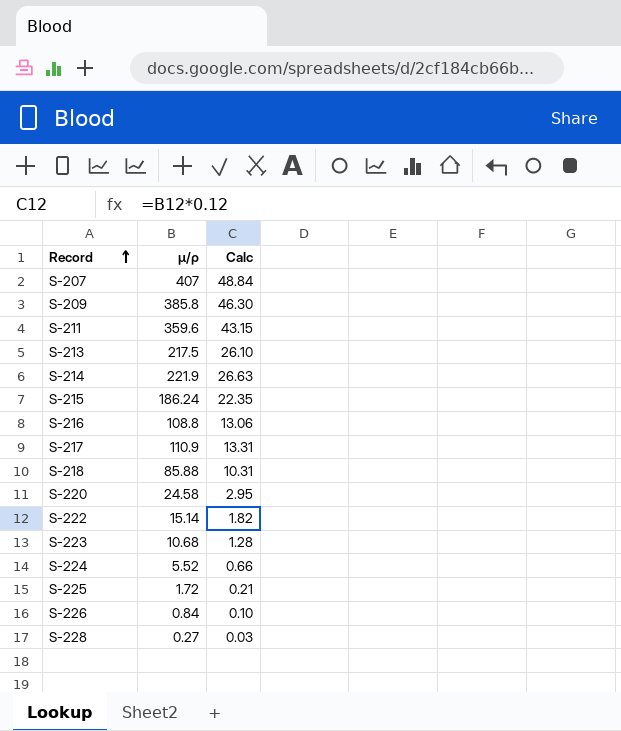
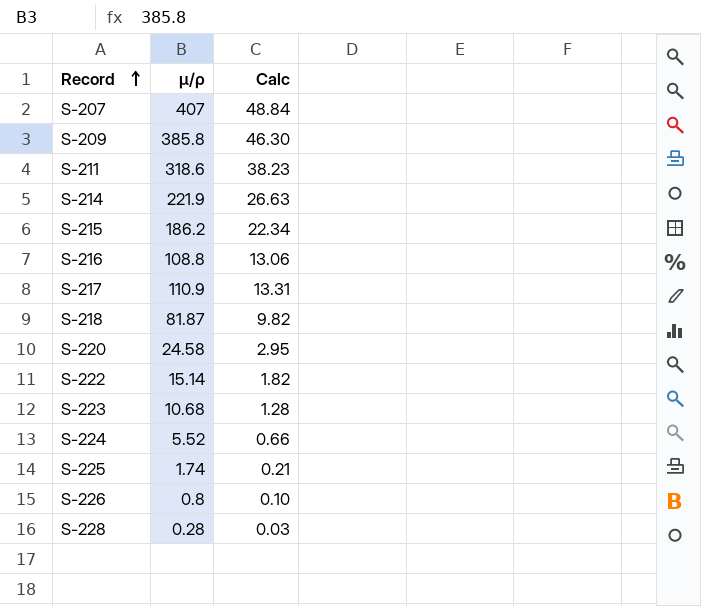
row S-213: 217.5 | 26.10 -> none
S-211 | μ/ρ: 359.6 -> 318.6
S-211 | Calc: 43.15 -> 38.23
S-215 | μ/ρ: 186.24 -> 186.2
S-215 | Calc: 22.35 -> 22.34
S-218 | μ/ρ: 85.88 -> 81.87
S-218 | Calc: 10.31 -> 9.82
S-225 | μ/ρ: 1.72 -> 1.74
S-226 | μ/ρ: 0.84 -> 0.8
S-228 | μ/ρ: 0.27 -> 0.28

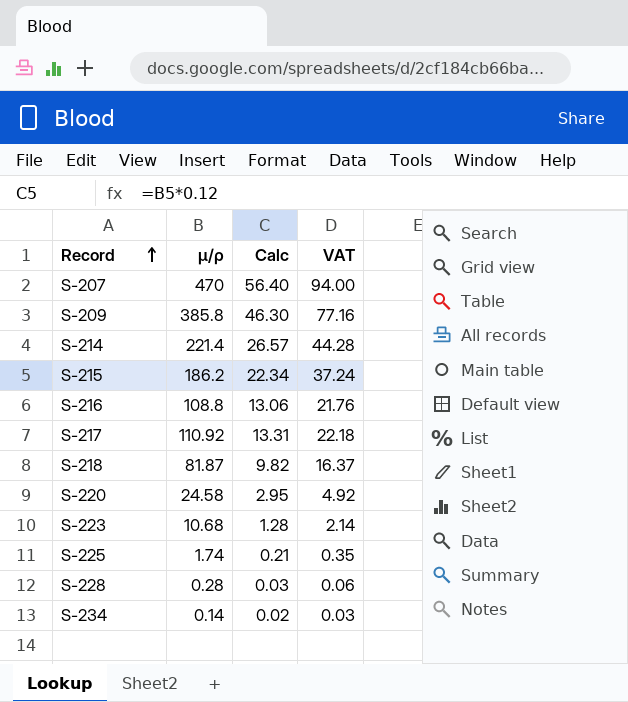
column VAT | formula: none -> [μ/ρ] * 0.2
row S-211: 318.6 | 38.23 -> none
row S-222: 15.14 | 1.82 -> none
row S-224: 5.52 | 0.66 -> none
row S-226: 0.8 | 0.10 -> none
S-207 | μ/ρ: 407 -> 470
S-207 | Calc: 48.84 -> 56.40
S-214 | μ/ρ: 221.9 -> 221.4
S-214 | Calc: 26.63 -> 26.57
S-217 | μ/ρ: 110.9 -> 110.92
row S-234: none -> 0.14 | 0.02 | 0.03

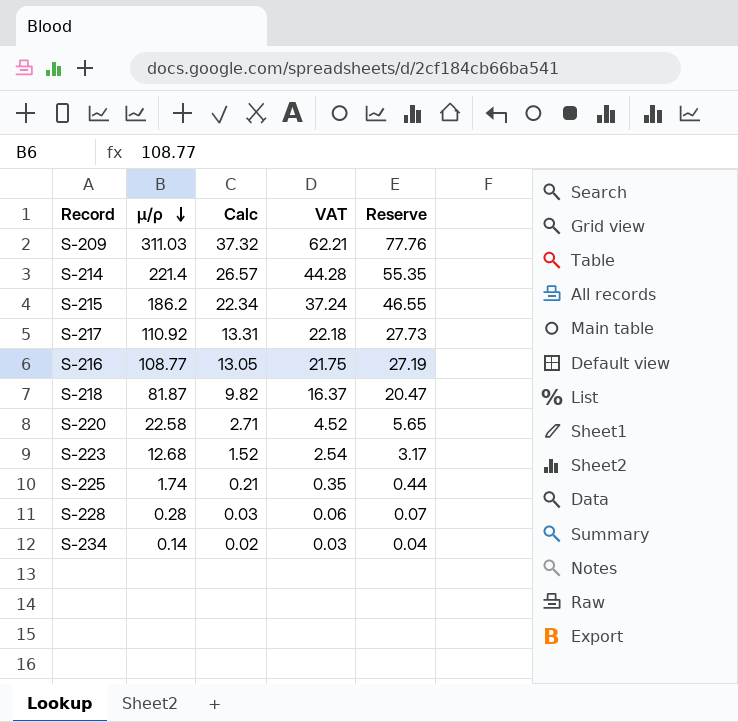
row order: Record ascending -> μ/ρ descending
column Reserve | formula: none -> [μ/ρ] * 0.25
row S-207: 470 | 56.40 | 94.00 -> none
S-209 | μ/ρ: 385.8 -> 311.03
S-209 | Calc: 46.30 -> 37.32
S-209 | VAT: 77.16 -> 62.21
S-216 | μ/ρ: 108.8 -> 108.77
S-216 | Calc: 13.06 -> 13.05
S-216 | VAT: 21.76 -> 21.75
S-220 | μ/ρ: 24.58 -> 22.58
S-220 | Calc: 2.95 -> 2.71
S-220 | VAT: 4.92 -> 4.52
S-223 | μ/ρ: 10.68 -> 12.68
S-223 | Calc: 1.28 -> 1.52
S-223 | VAT: 2.14 -> 2.54

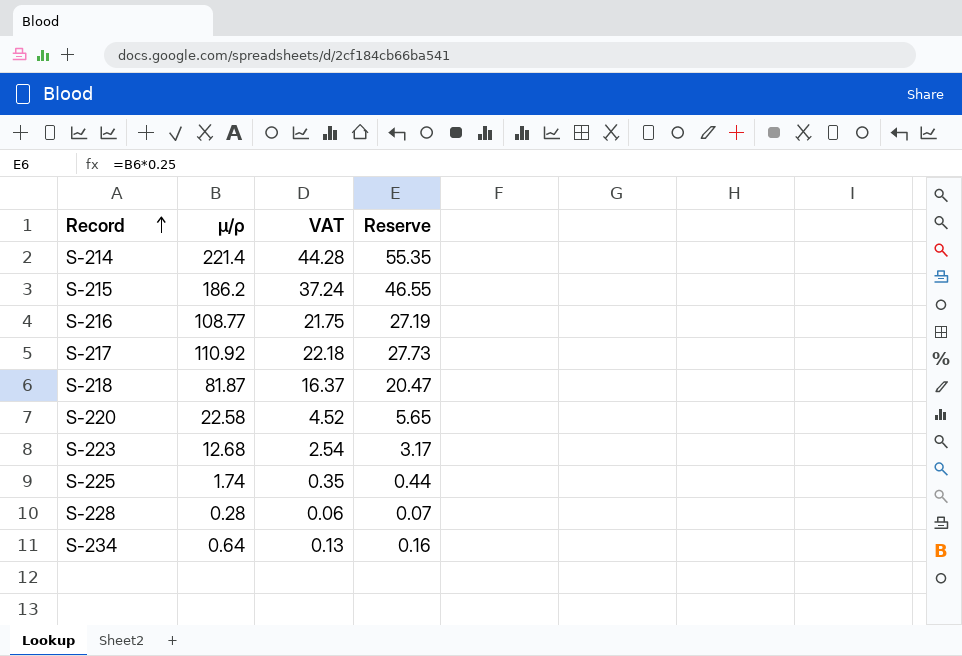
row order: μ/ρ descending -> Record ascending
column Calc | formula: [μ/ρ] * 0.12 -> none
row S-209: 311.03 | 37.32 | 62.21 | 77.76 -> none
S-234 | μ/ρ: 0.14 -> 0.64
S-234 | VAT: 0.03 -> 0.13
S-234 | Reserve: 0.04 -> 0.16

